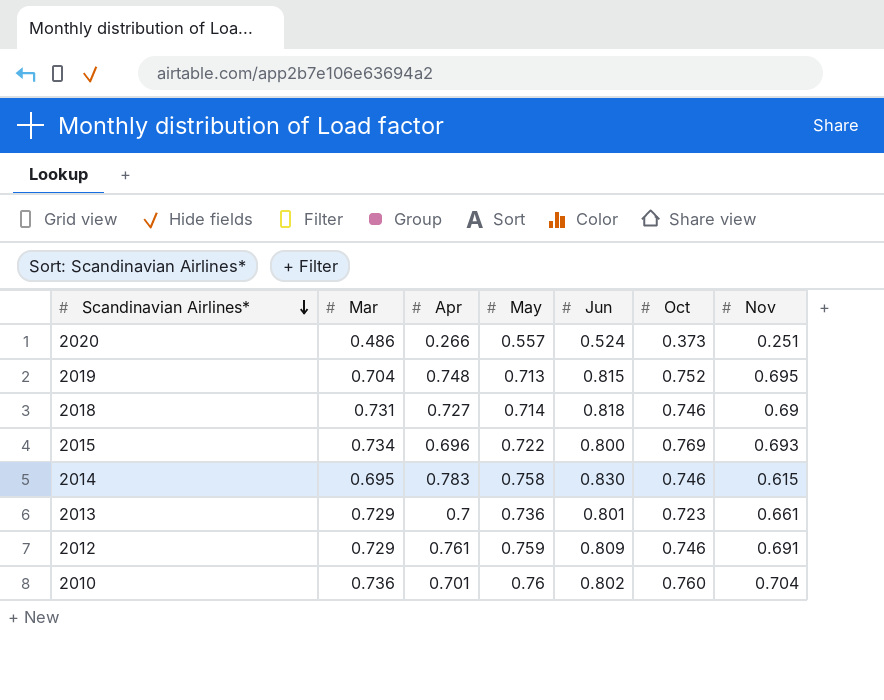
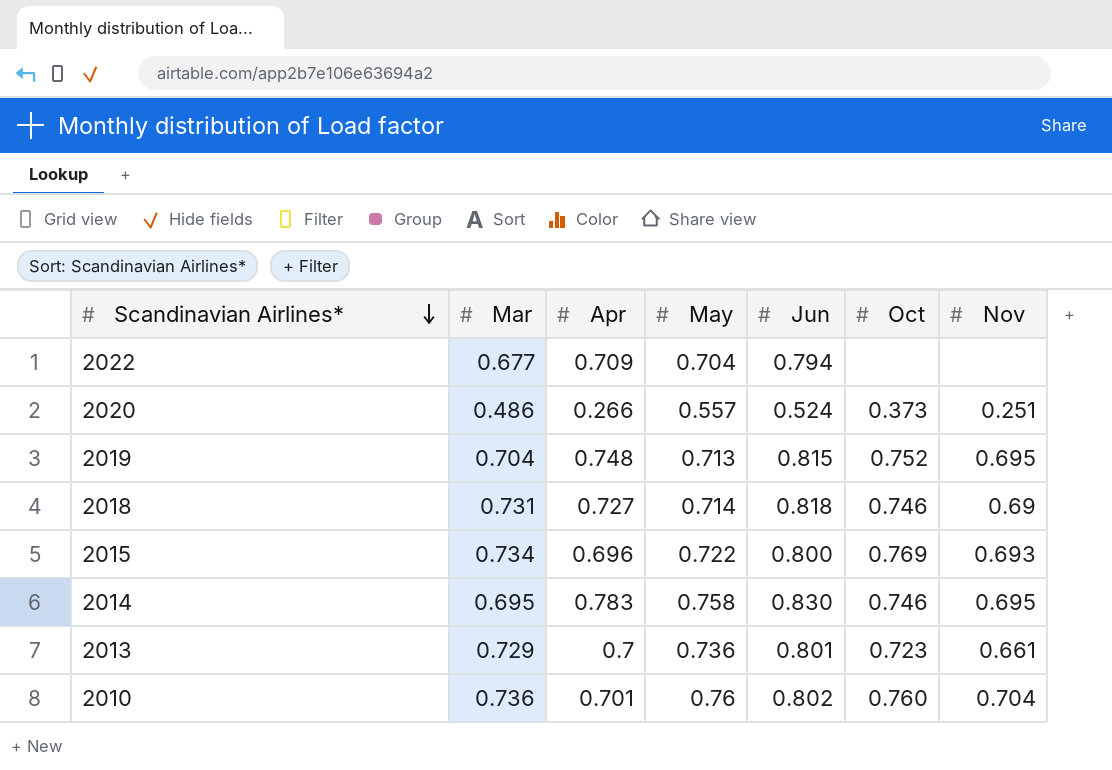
row 2012: 0.729 | 0.761 | 0.759 | 0.809 | 0.746 | 0.691 -> none
row 2022: none -> 0.677 | 0.709 | 0.704 | 0.794 | none | none
2014 | Nov: 0.615 -> 0.695

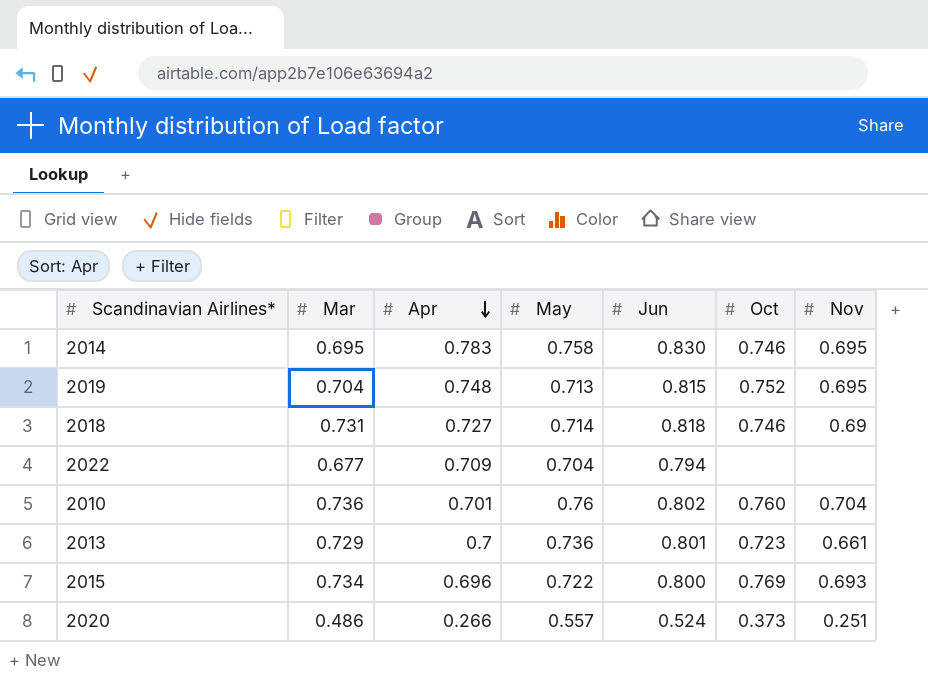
row order: Scandinavian Airlines* descending -> Apr descending

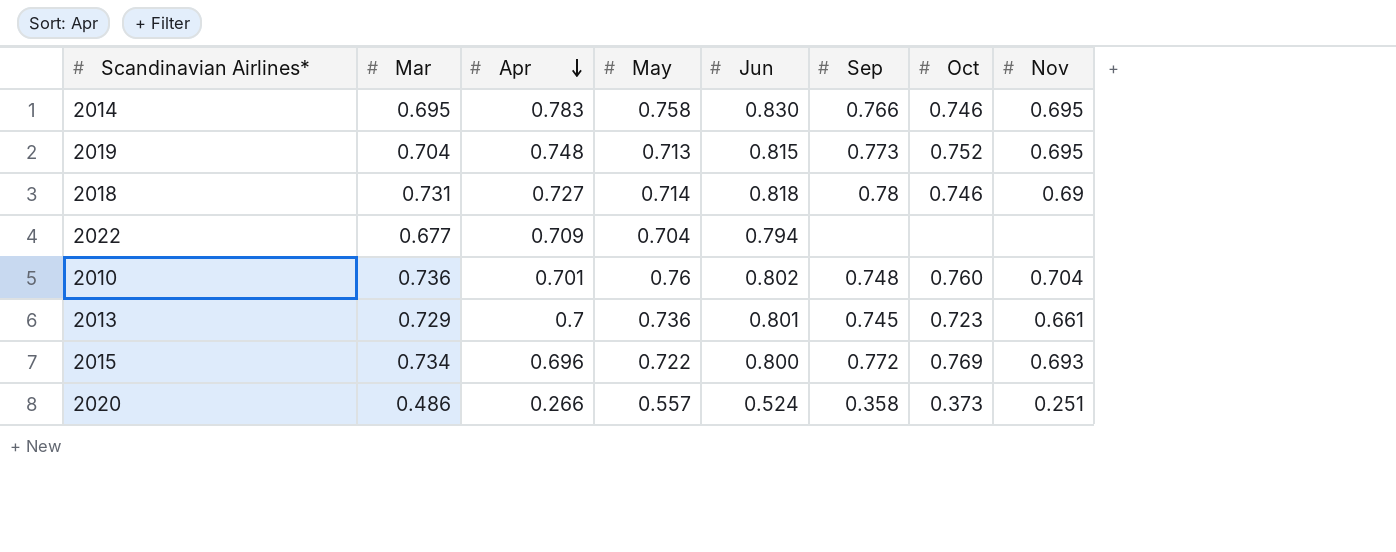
column Sep | position: none -> 6

